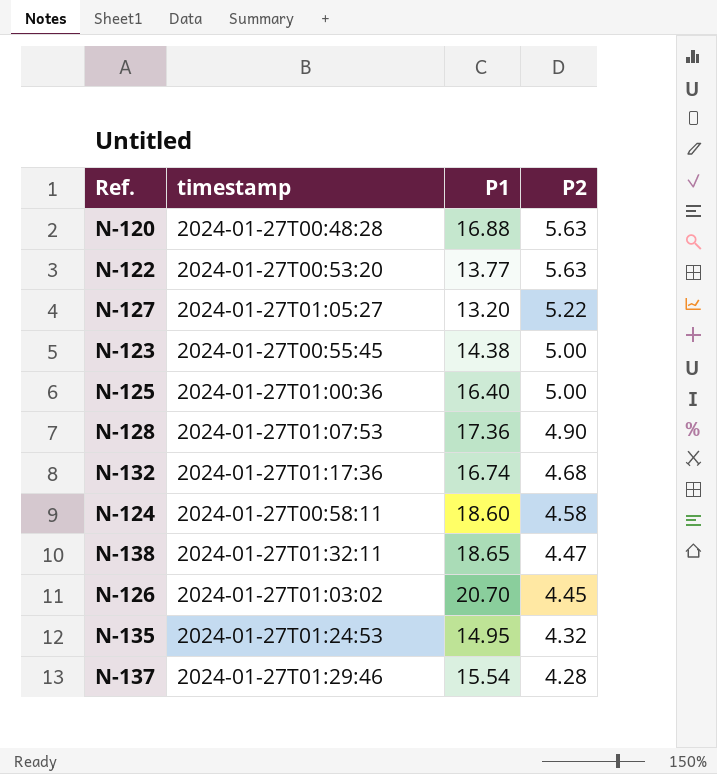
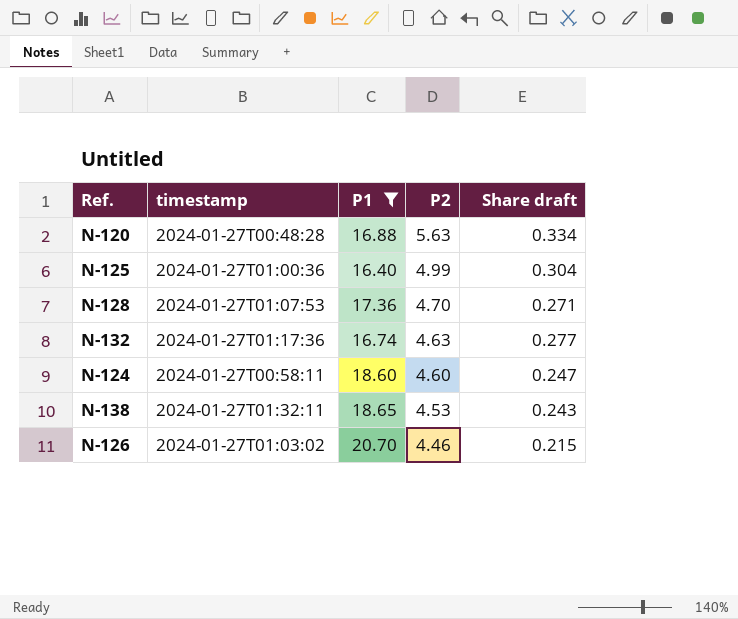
filter: none -> P1 >= 16.40
column Share draft | formula: none -> [P2] / [P1]
N-125 | P2: 5.00 -> 4.99
N-128 | P2: 4.90 -> 4.70
N-132 | P2: 4.68 -> 4.63
N-124 | P2: 4.58 -> 4.60
N-138 | P2: 4.47 -> 4.53
N-126 | P2: 4.45 -> 4.46

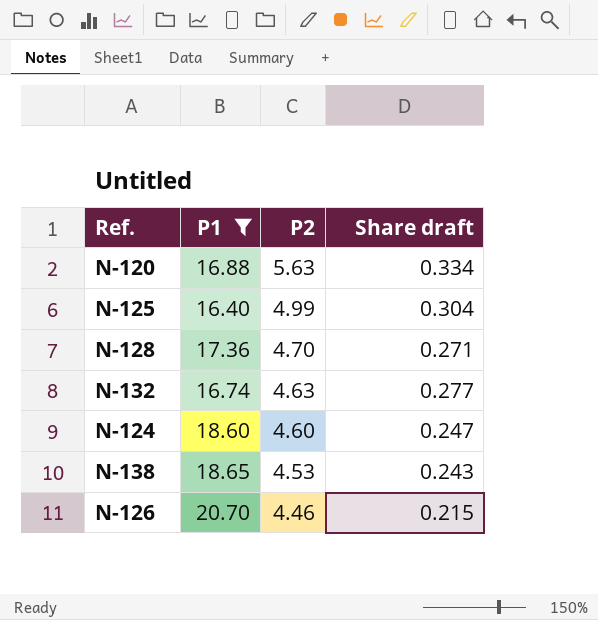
column timestamp | position: 2 -> none

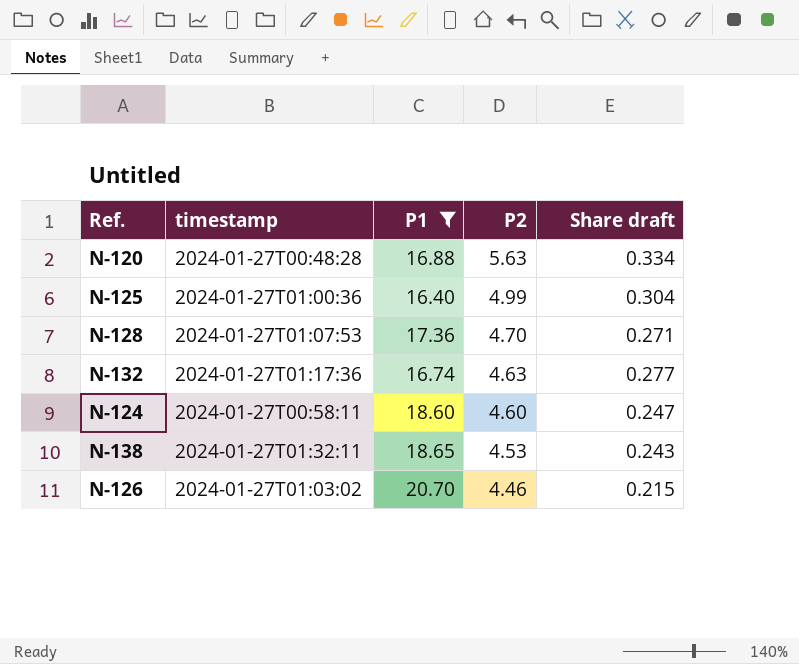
column timestamp | position: none -> 2

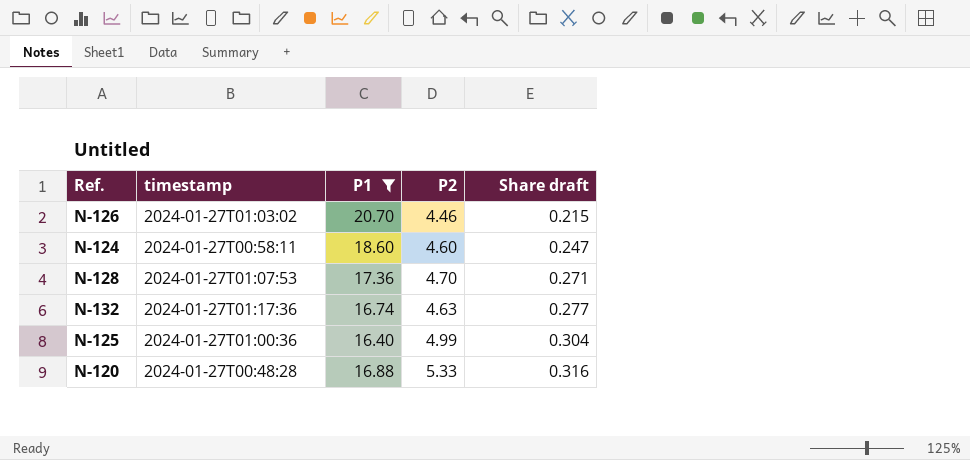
row order: P2 descending -> Share draft ascending
row N-138: 2024-01-27T01:32:11 | 18.65 | 4.53 | 0.243 -> none
N-120 | P2: 5.63 -> 5.33
N-120 | Share draft: 0.334 -> 0.316

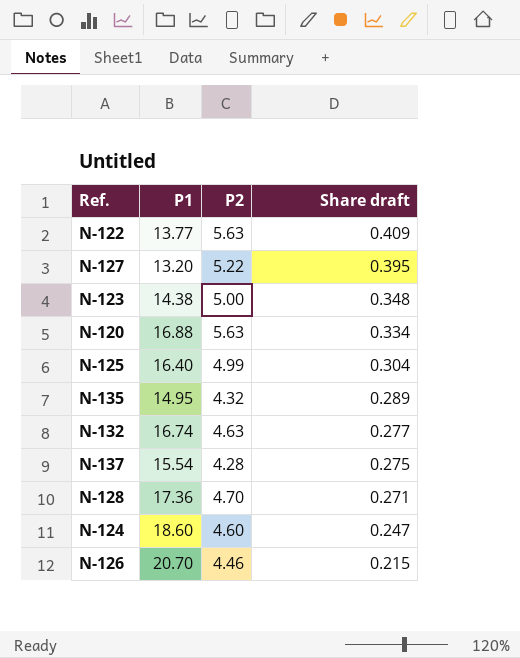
filter: P1 >= 16.40 -> none
row order: Share draft ascending -> Share draft descending
column timestamp | position: 2 -> none
N-120 | P2: 5.33 -> 5.63
N-120 | Share draft: 0.316 -> 0.334

